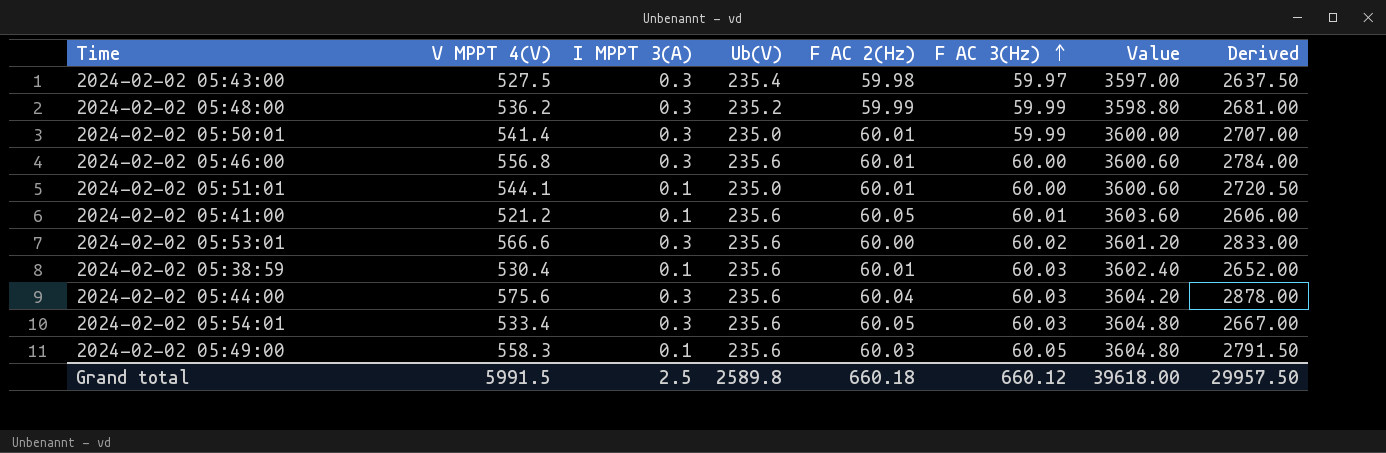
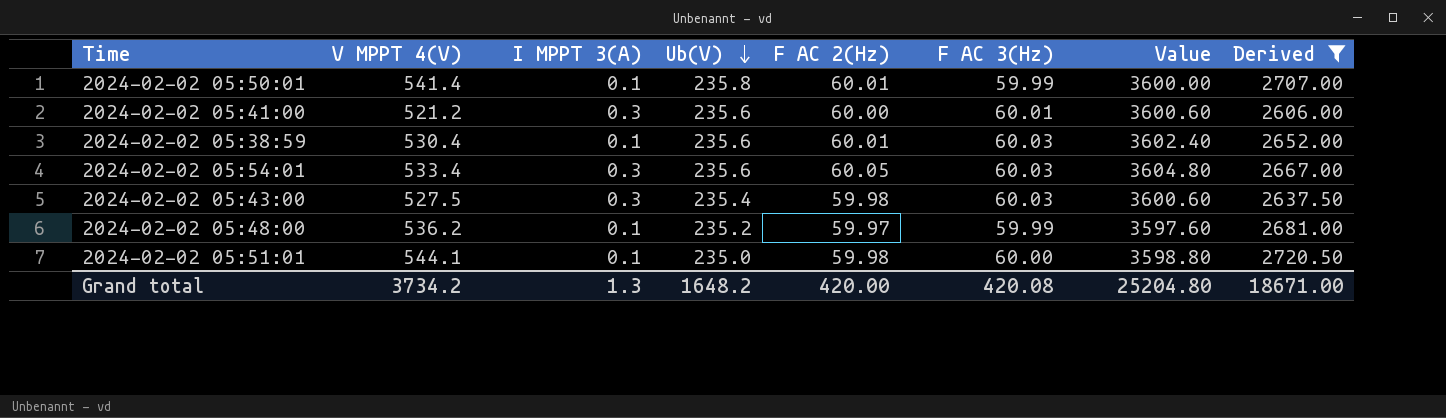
filter: none -> Derived <= 2720.50
row order: F AC 3(Hz) ascending -> Ub(V) descending
2024-02-02 05:50:01 | I MPPT 3(A): 0.3 -> 0.1
2024-02-02 05:50:01 | Ub(V): 235.0 -> 235.8
2024-02-02 05:41:00 | I MPPT 3(A): 0.1 -> 0.3
2024-02-02 05:41:00 | F AC 2(Hz): 60.05 -> 60.00
2024-02-02 05:41:00 | Value: 3603.60 -> 3600.60
2024-02-02 05:43:00 | F AC 3(Hz): 59.97 -> 60.03
2024-02-02 05:43:00 | Value: 3597.00 -> 3600.60
2024-02-02 05:48:00 | I MPPT 3(A): 0.3 -> 0.1
2024-02-02 05:48:00 | F AC 2(Hz): 59.99 -> 59.97
2024-02-02 05:48:00 | Value: 3598.80 -> 3597.60
2024-02-02 05:51:01 | F AC 2(Hz): 60.01 -> 59.98
2024-02-02 05:51:01 | Value: 3600.60 -> 3598.80
Grand total | V MPPT 4(V): 5991.5 -> 3734.2
Grand total | I MPPT 3(A): 2.5 -> 1.3
Grand total | Ub(V): 2589.8 -> 1648.2
Grand total | F AC 2(Hz): 660.18 -> 420.00
Grand total | F AC 3(Hz): 660.12 -> 420.08
Grand total | Value: 39618.00 -> 25204.80
Grand total | Derived: 29957.50 -> 18671.00

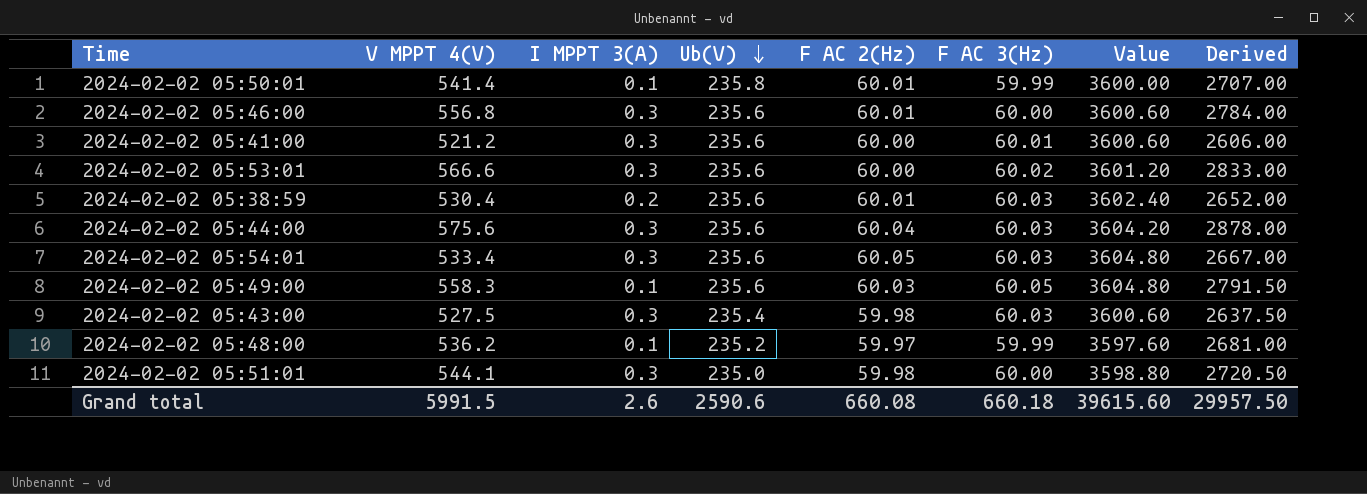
filter: Derived <= 2720.50 -> none
2024-02-02 05:38:59 | I MPPT 3(A): 0.1 -> 0.2
2024-02-02 05:51:01 | I MPPT 3(A): 0.1 -> 0.3
Grand total | V MPPT 4(V): 3734.2 -> 5991.5
Grand total | I MPPT 3(A): 1.3 -> 2.6
Grand total | Ub(V): 1648.2 -> 2590.6
Grand total | F AC 2(Hz): 420.00 -> 660.08
Grand total | F AC 3(Hz): 420.08 -> 660.18
Grand total | Value: 25204.80 -> 39615.60
Grand total | Derived: 18671.00 -> 29957.50

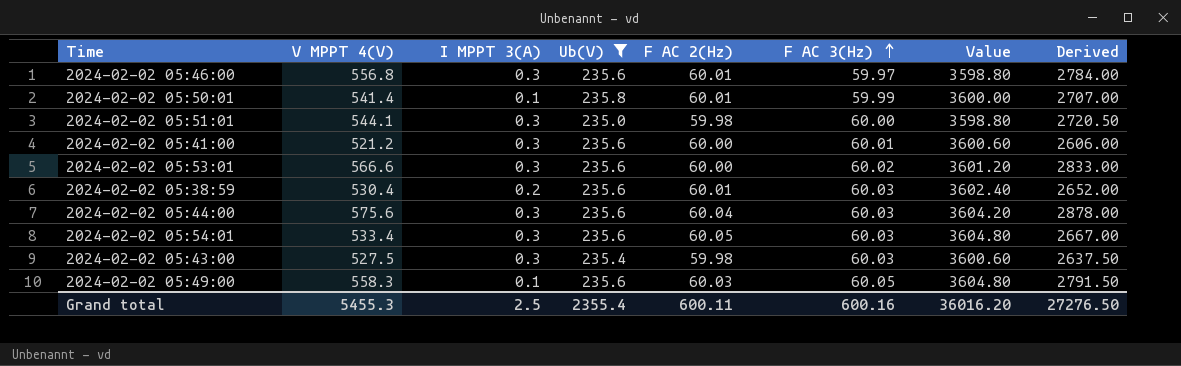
filter: none -> Ub(V) != 235.2
row order: Ub(V) descending -> F AC 3(Hz) ascending
2024-02-02 05:46:00 | F AC 3(Hz): 60.00 -> 59.97
2024-02-02 05:46:00 | Value: 3600.60 -> 3598.80
Grand total | V MPPT 4(V): 5991.5 -> 5455.3
Grand total | I MPPT 3(A): 2.6 -> 2.5
Grand total | Ub(V): 2590.6 -> 2355.4
Grand total | F AC 2(Hz): 660.08 -> 600.11
Grand total | F AC 3(Hz): 660.18 -> 600.16
Grand total | Value: 39615.60 -> 36016.20
Grand total | Derived: 29957.50 -> 27276.50

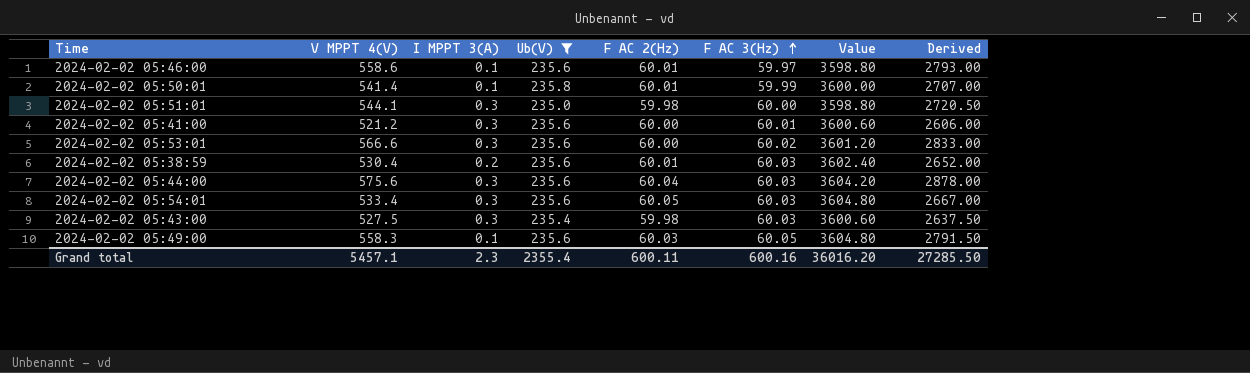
2024-02-02 05:46:00 | V MPPT 4(V): 556.8 -> 558.6
2024-02-02 05:46:00 | I MPPT 3(A): 0.3 -> 0.1
2024-02-02 05:46:00 | Derived: 2784.00 -> 2793.00
Grand total | V MPPT 4(V): 5455.3 -> 5457.1
Grand total | I MPPT 3(A): 2.5 -> 2.3
Grand total | Derived: 27276.50 -> 27285.50

